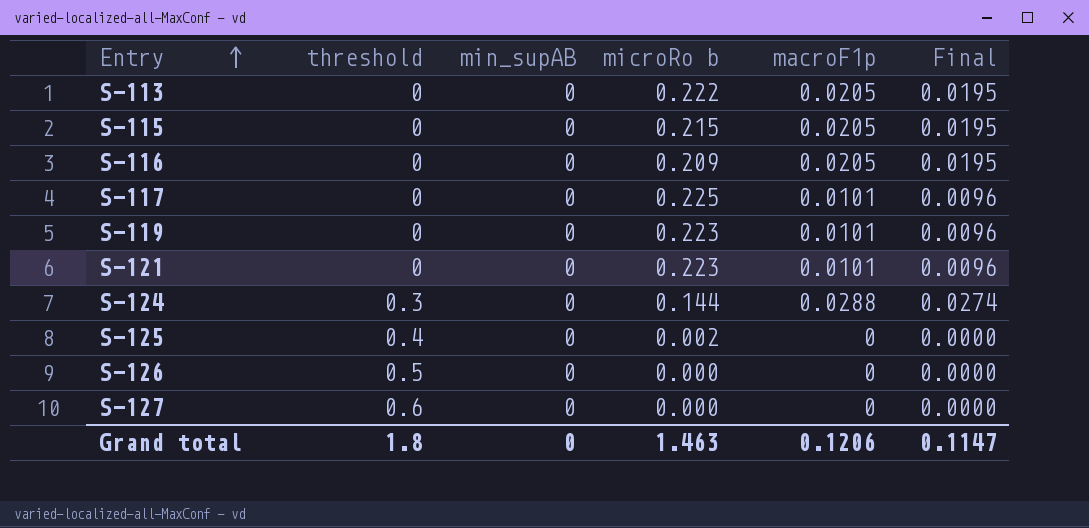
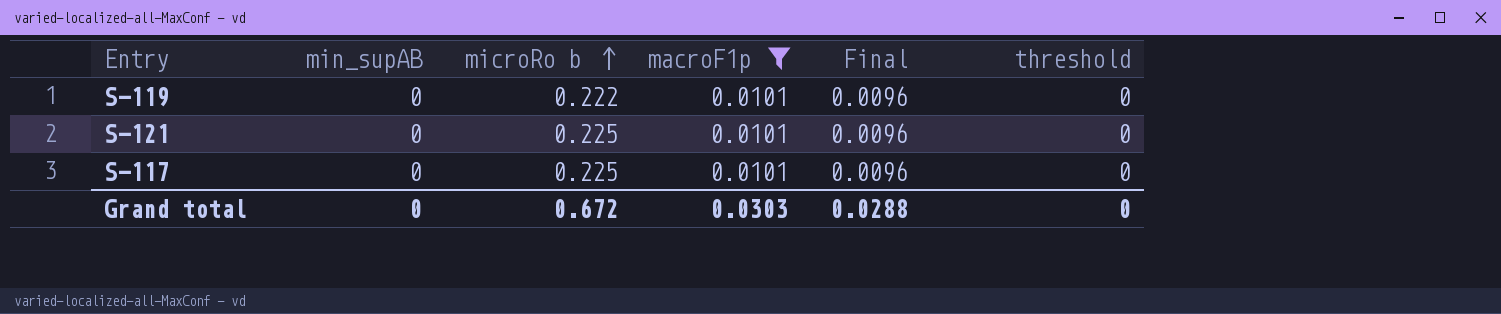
filter: none -> macroF1p = 0.0101
row order: Entry ascending -> microRo b ascending
column threshold | position: 2 -> 6
S-119 | microRo b: 0.223 -> 0.222
S-121 | microRo b: 0.223 -> 0.225
Grand total | microRo b: 1.463 -> 0.672
Grand total | macroF1p: 0.1206 -> 0.0303
Grand total | Final: 0.1147 -> 0.0288
Grand total | threshold: 1.8 -> 0

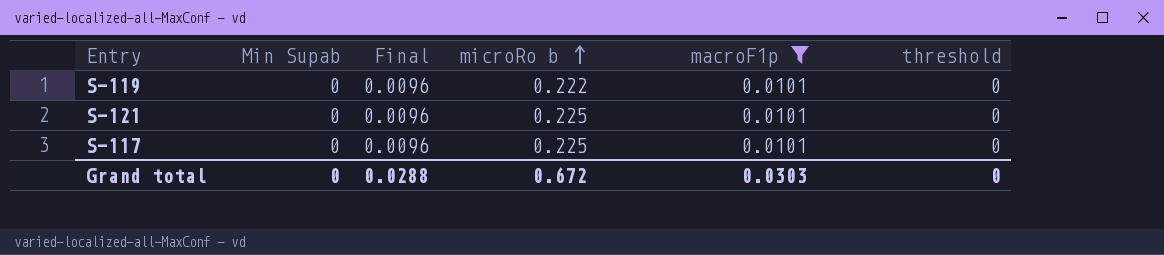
column name: min_supAB -> Min Supab
column Final | position: 5 -> 3

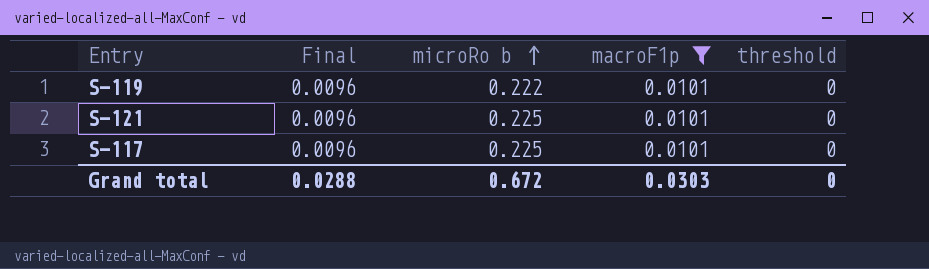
column Min Supab | position: 2 -> none

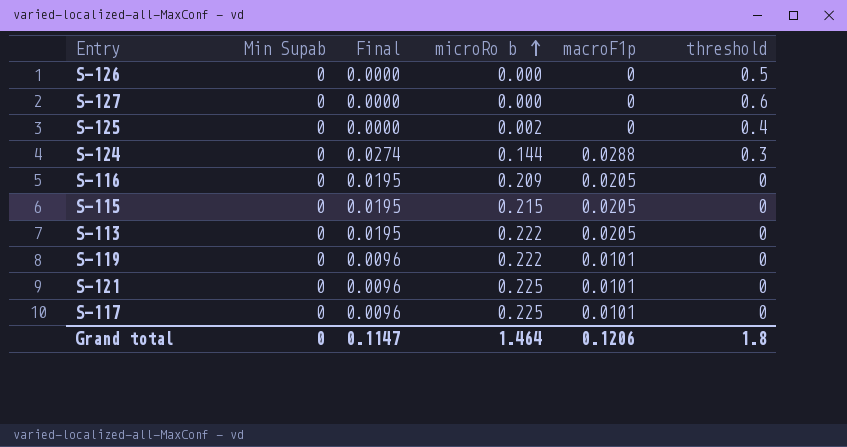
filter: macroF1p = 0.0101 -> none
column Min Supab | position: none -> 2
Grand total | Final: 0.0288 -> 0.1147
Grand total | microRo b: 0.672 -> 1.464
Grand total | macroF1p: 0.0303 -> 0.1206
Grand total | threshold: 0 -> 1.8

